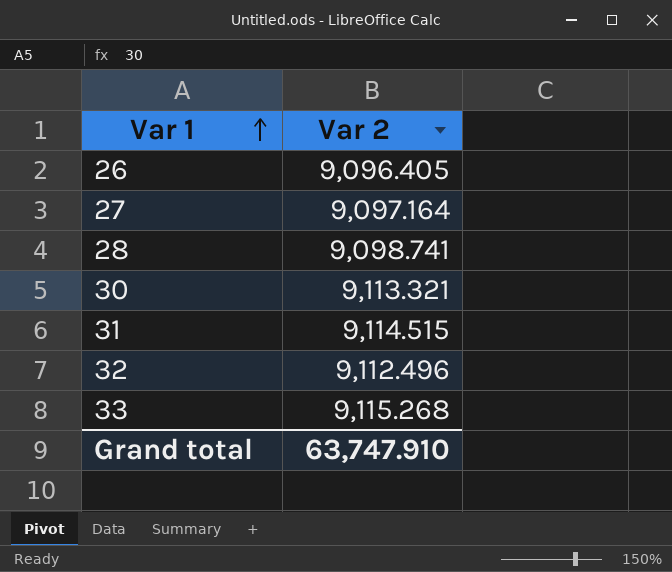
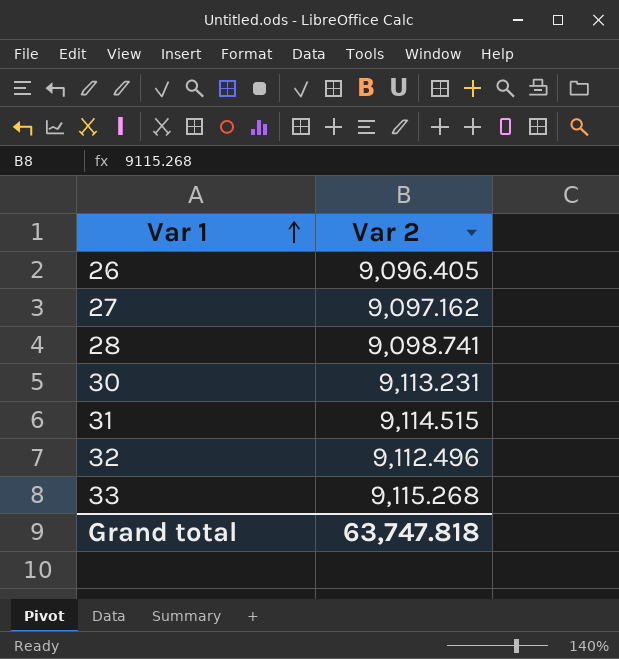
27 | Var 2: 9,097.164 -> 9,097.162
30 | Var 2: 9,113.321 -> 9,113.231
Grand total | Var 2: 63,747.910 -> 63,747.818

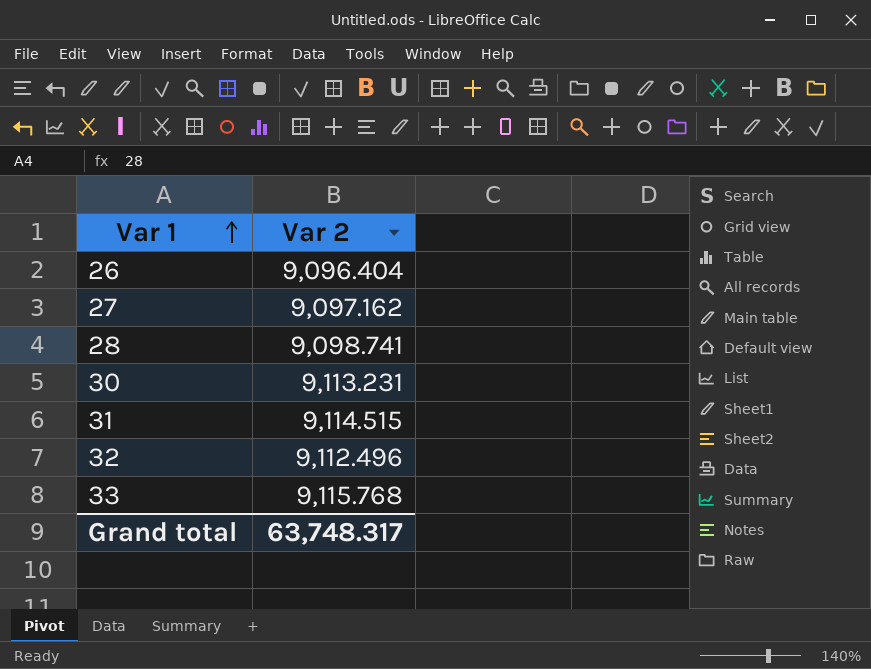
26 | Var 2: 9,096.405 -> 9,096.404
33 | Var 2: 9,115.268 -> 9,115.768
Grand total | Var 2: 63,747.818 -> 63,748.317

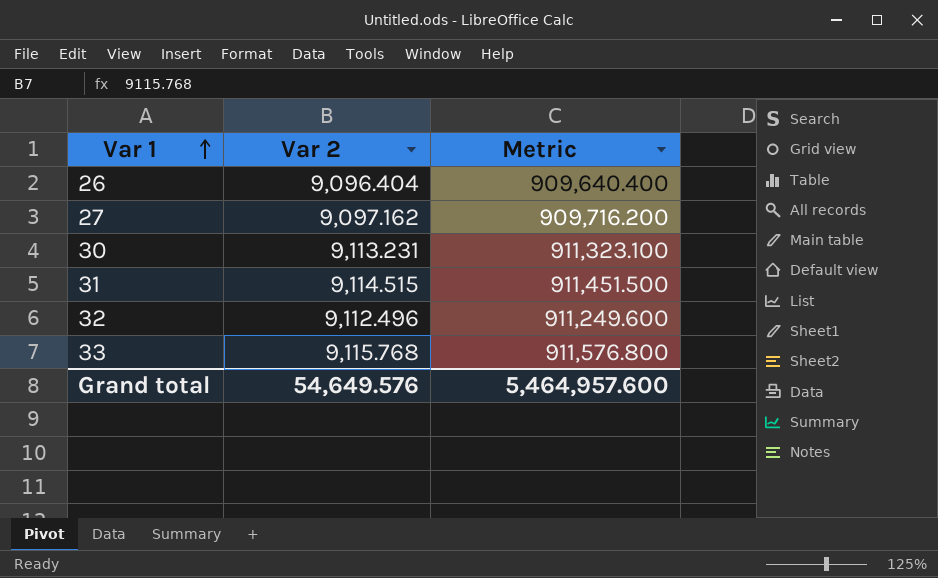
column Metric | formula: none -> [Var 2] * 100
row 28: 9,098.741 -> none
Grand total | Var 2: 63,748.317 -> 54,649.576

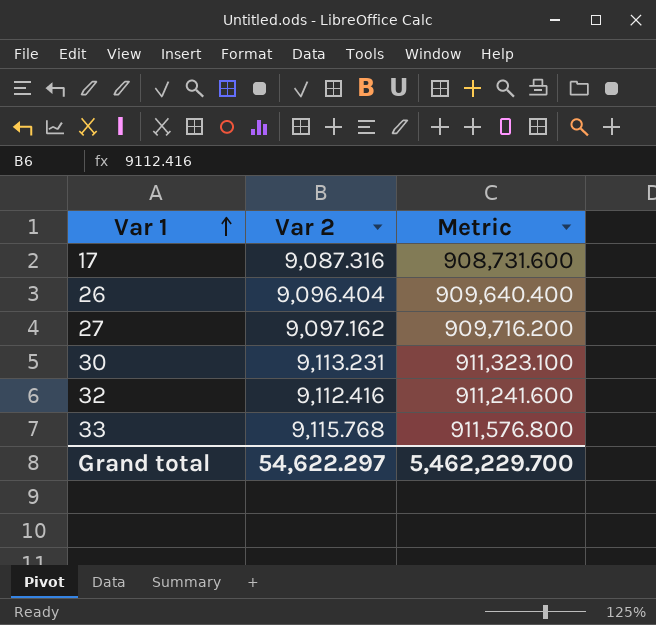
row 31: 9,114.515 | 911,451.500 -> none
row 17: none -> 9,087.316 | 908,731.600
32 | Var 2: 9,112.496 -> 9,112.416
32 | Metric: 911,249.600 -> 911,241.600
Grand total | Var 2: 54,649.576 -> 54,622.297
Grand total | Metric: 5,464,957.600 -> 5,462,229.700

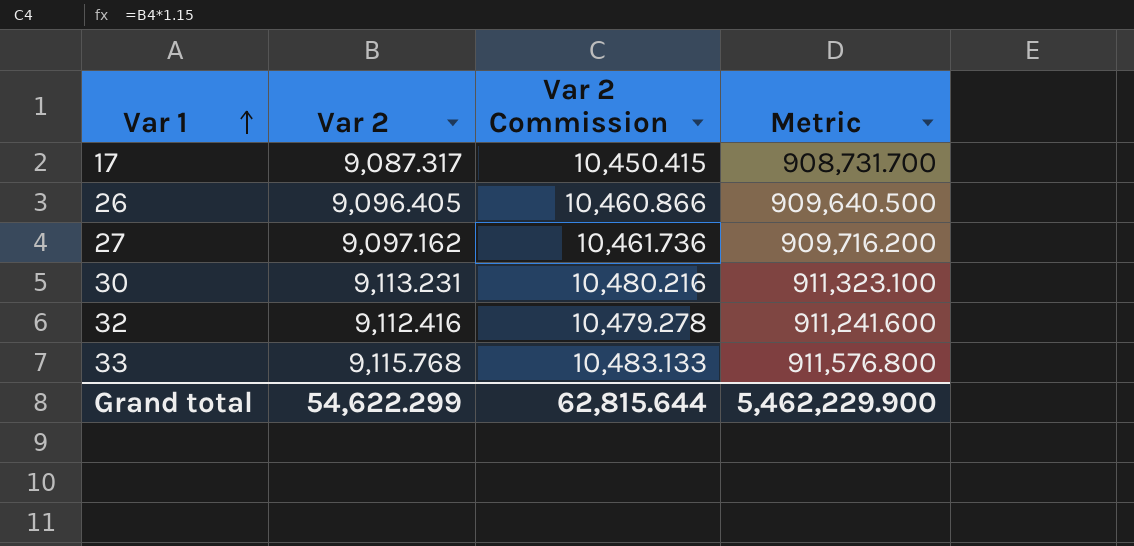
column Var 2 Commission | formula: none -> [Var 2] * 1.15
17 | Var 2: 9,087.316 -> 9,087.317
17 | Metric: 908,731.600 -> 908,731.700
26 | Var 2: 9,096.404 -> 9,096.405
26 | Metric: 909,640.400 -> 909,640.500
Grand total | Var 2: 54,622.297 -> 54,622.299
Grand total | Metric: 5,462,229.700 -> 5,462,229.900

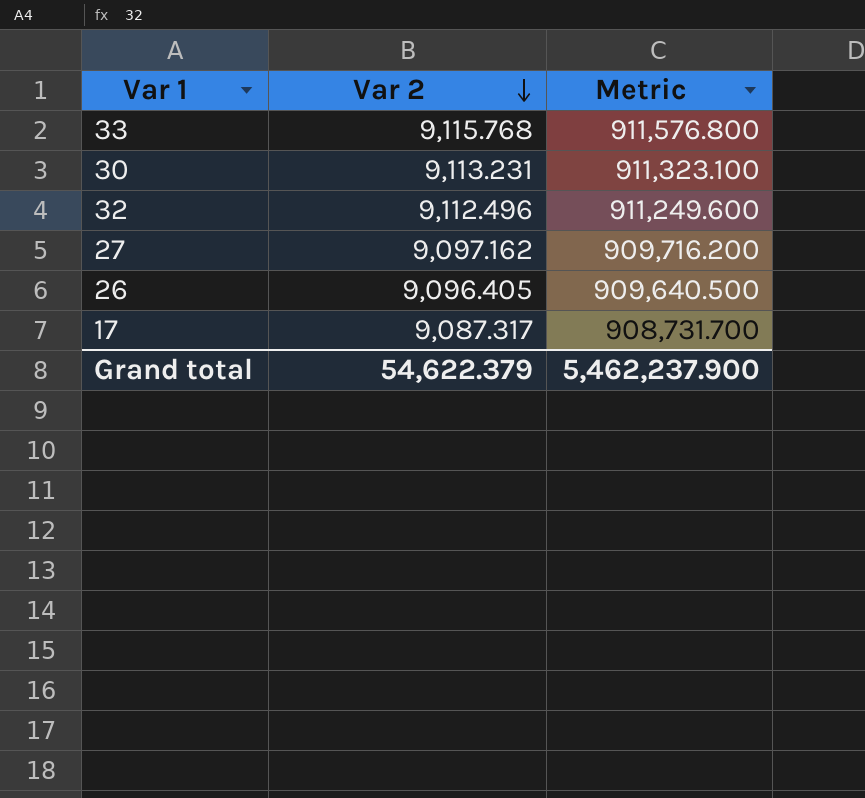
row order: Var 1 ascending -> Var 2 descending
column Var 2 Commission | formula: [Var 2] * 1.15 -> none
32 | Var 2: 9,112.416 -> 9,112.496
32 | Metric: 911,241.600 -> 911,249.600
Grand total | Var 2: 54,622.299 -> 54,622.379
Grand total | Metric: 5,462,229.900 -> 5,462,237.900

